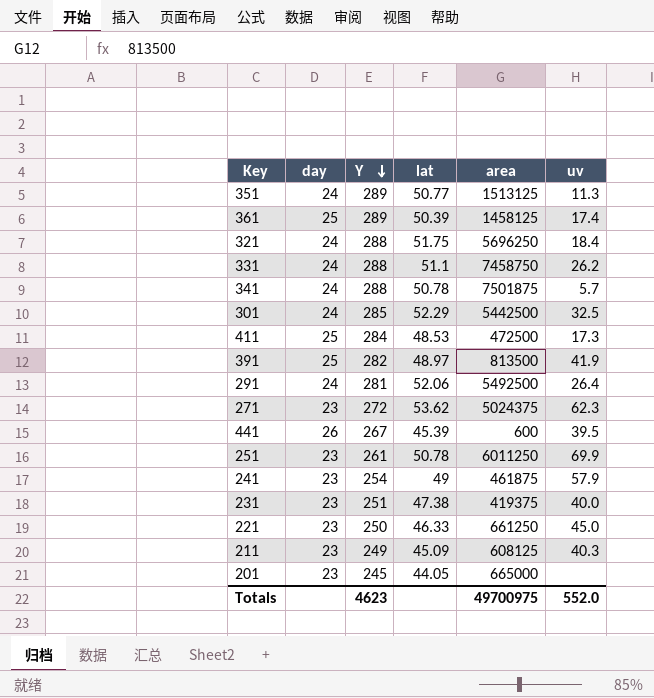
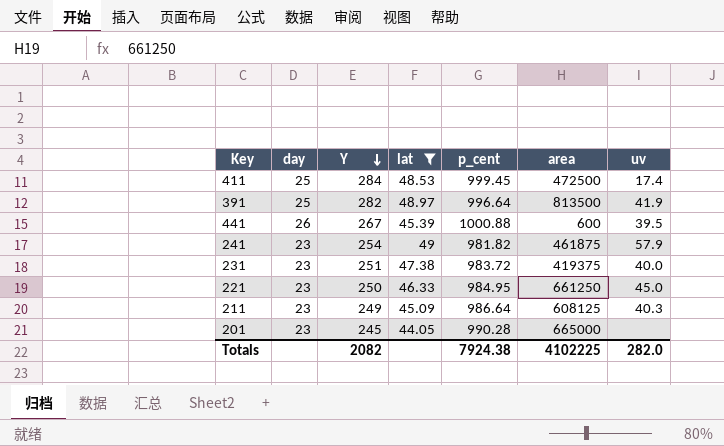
filter: none -> lat <= 49
column p_cent | position: none -> 5
411 | uv: 17.3 -> 17.4
Totals | Y: 4623 -> 2082
Totals | area: 49700975 -> 4102225
Totals | uv: 552.0 -> 282.0

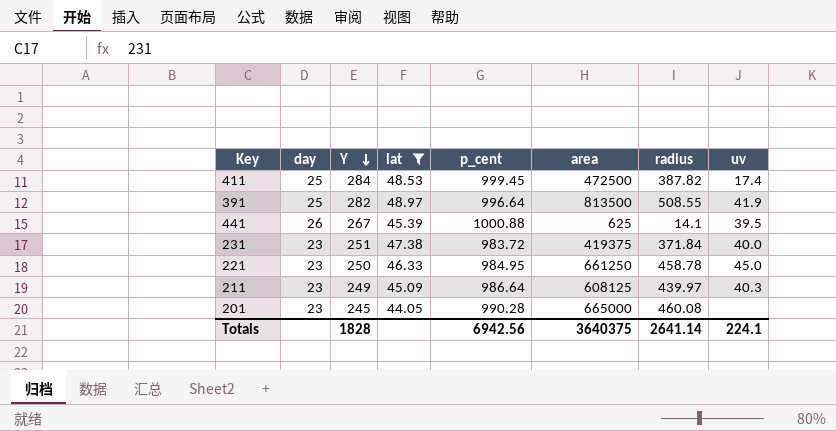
column radius | position: none -> 7
row 241: 23 | 254 | 49 | 981.82 | 461875 | 57.9 -> none
441 | area: 600 -> 625
Totals | Y: 2082 -> 1828
Totals | p_cent: 7924.38 -> 6942.56
Totals | area: 4102225 -> 3640375
Totals | uv: 282.0 -> 224.1

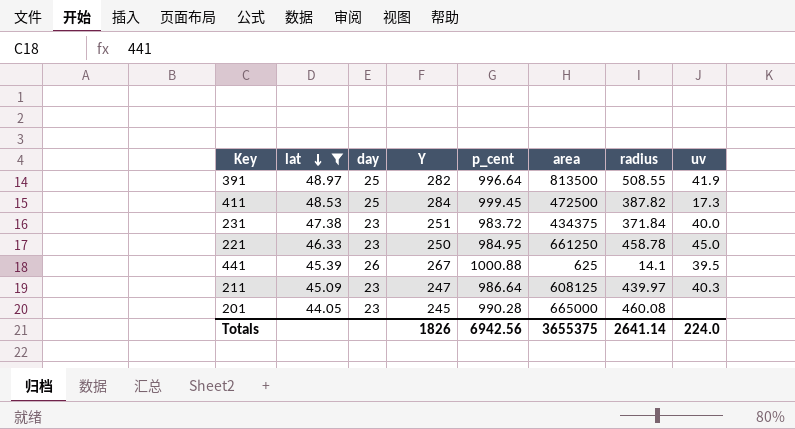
row order: Y descending -> lat descending
column lat | position: 4 -> 2
411 | uv: 17.4 -> 17.3
231 | area: 419375 -> 434375
211 | Y: 249 -> 247
Totals | Y: 1828 -> 1826
Totals | area: 3640375 -> 3655375
Totals | uv: 224.1 -> 224.0

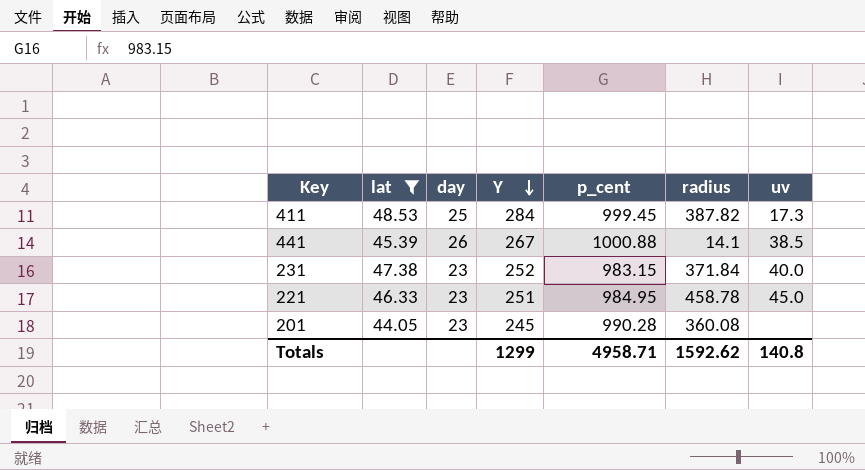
row order: lat descending -> Y descending
column area | position: 6 -> none
row 391: 48.97 | 25 | 282 | 996.64 | 813500 | 508.55 | 41.9 -> none
row 211: 45.09 | 23 | 247 | 986.64 | 608125 | 439.97 | 40.3 -> none
441 | uv: 39.5 -> 38.5
231 | Y: 251 -> 252
231 | p_cent: 983.72 -> 983.15
221 | Y: 250 -> 251
201 | radius: 460.08 -> 360.08
Totals | Y: 1826 -> 1299
Totals | p_cent: 6942.56 -> 4958.71
Totals | radius: 2641.14 -> 1592.62
Totals | uv: 224.0 -> 140.8

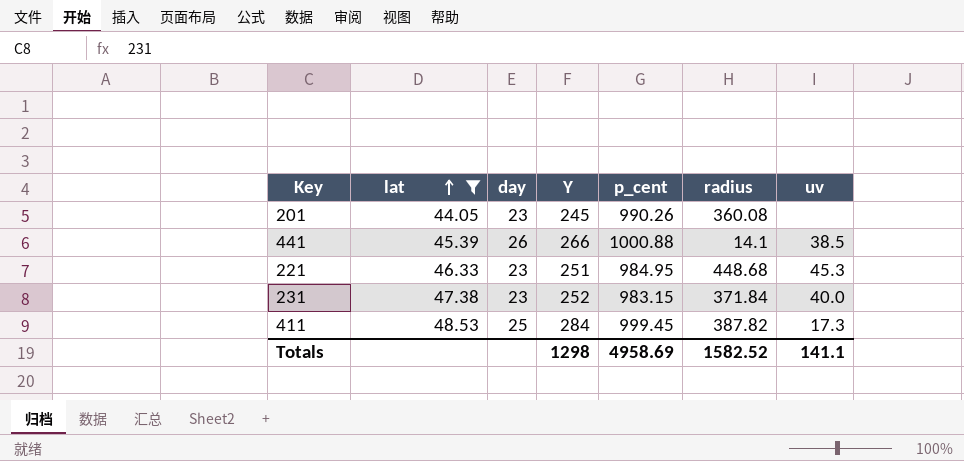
row order: Y descending -> lat ascending
201 | p_cent: 990.28 -> 990.26
441 | Y: 267 -> 266
221 | radius: 458.78 -> 448.68
221 | uv: 45.0 -> 45.3
Totals | Y: 1299 -> 1298
Totals | p_cent: 4958.71 -> 4958.69
Totals | radius: 1592.62 -> 1582.52
Totals | uv: 140.8 -> 141.1

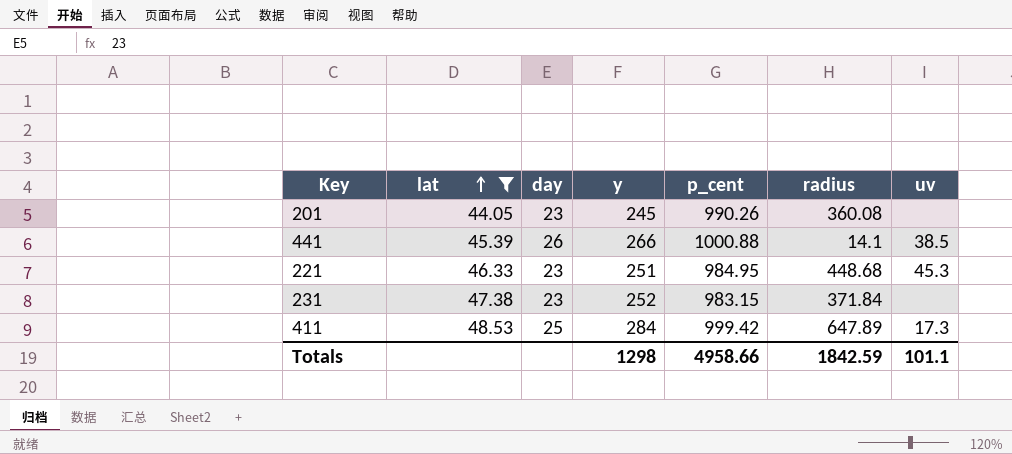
column name: Y -> y
231 | uv: 40.0 -> none
411 | p_cent: 999.45 -> 999.42
411 | radius: 387.82 -> 647.89
Totals | p_cent: 4958.69 -> 4958.66
Totals | radius: 1582.52 -> 1842.59
Totals | uv: 141.1 -> 101.1

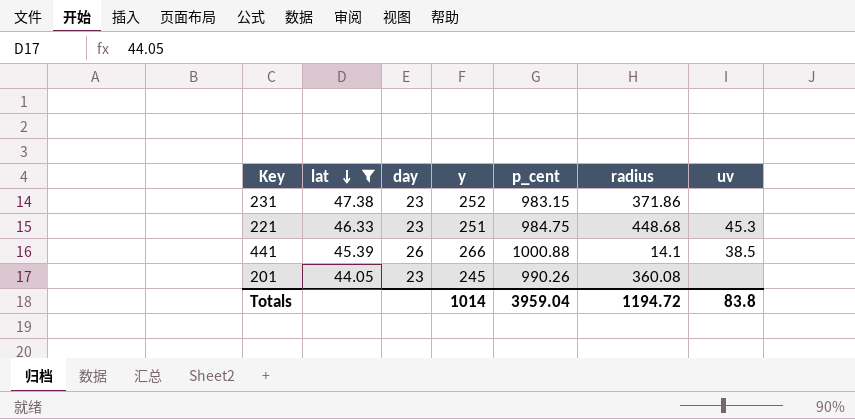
row order: lat ascending -> lat descending
row 411: 48.53 | 25 | 284 | 999.42 | 647.89 | 17.3 -> none
231 | radius: 371.84 -> 371.86
221 | p_cent: 984.95 -> 984.75
Totals | y: 1298 -> 1014
Totals | p_cent: 4958.66 -> 3959.04
Totals | radius: 1842.59 -> 1194.72
Totals | uv: 101.1 -> 83.8

